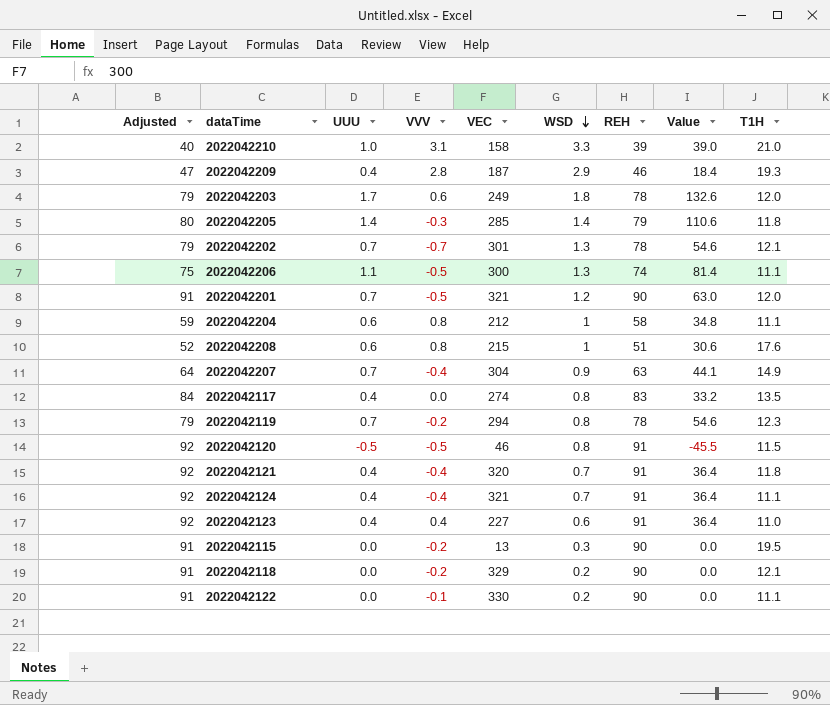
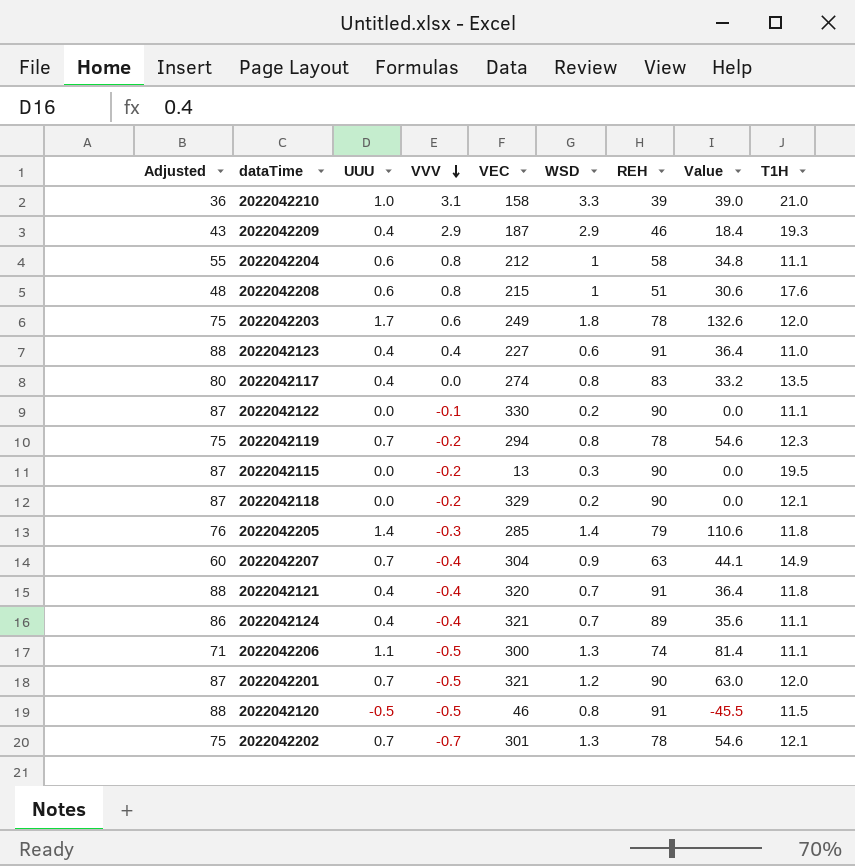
row order: WSD descending -> VVV descending
column Adjusted | formula: [REH] + 1 -> [REH] - 3
2022042209 | VVV: 2.8 -> 2.9
2022042124 | REH: 91 -> 89
2022042124 | Value: 36.4 -> 35.6

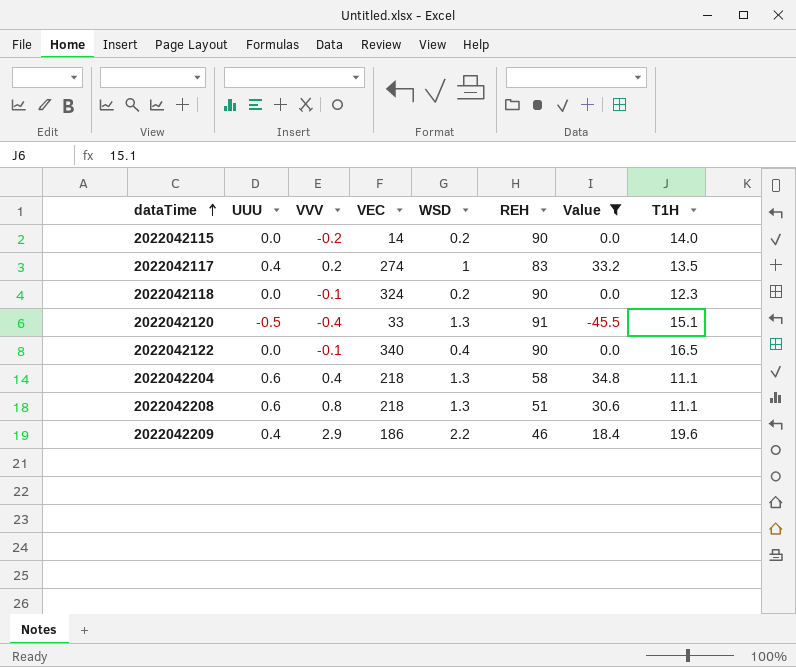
filter: none -> Value <= 34.8
row order: VVV descending -> dataTime ascending
column Adjusted | formula: [REH] - 3 -> none
2022042115 | VEC: 13 -> 14
2022042115 | WSD: 0.3 -> 0.2
2022042115 | T1H: 19.5 -> 14.0
2022042117 | VVV: 0.0 -> 0.2
2022042117 | WSD: 0.8 -> 1
2022042118 | VVV: -0.2 -> -0.1
2022042118 | VEC: 329 -> 324
2022042118 | T1H: 12.1 -> 12.3
2022042120 | VVV: -0.5 -> -0.4
2022042120 | VEC: 46 -> 33
2022042120 | WSD: 0.8 -> 1.3
2022042120 | T1H: 11.5 -> 15.1
2022042122 | VEC: 330 -> 340
2022042122 | WSD: 0.2 -> 0.4
2022042122 | T1H: 11.1 -> 16.5
2022042204 | VVV: 0.8 -> 0.4
2022042204 | VEC: 212 -> 218
2022042204 | WSD: 1 -> 1.3
2022042208 | VEC: 215 -> 218
2022042208 | WSD: 1 -> 1.3
2022042208 | T1H: 17.6 -> 11.1
2022042209 | VEC: 187 -> 186
2022042209 | WSD: 2.9 -> 2.2
2022042209 | T1H: 19.3 -> 19.6

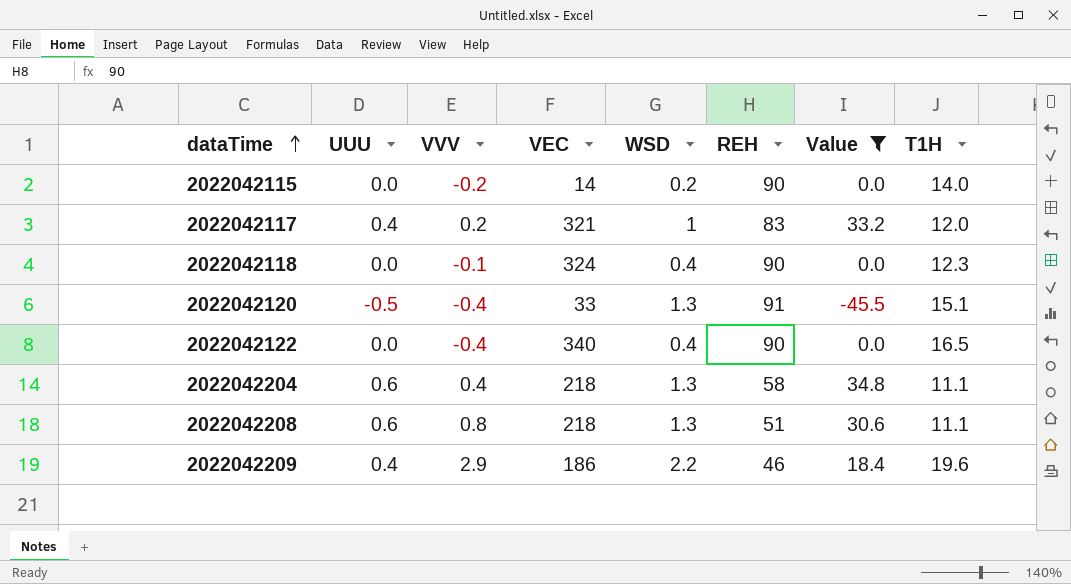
2022042117 | VEC: 274 -> 321
2022042117 | T1H: 13.5 -> 12.0
2022042118 | WSD: 0.2 -> 0.4
2022042122 | VVV: -0.1 -> -0.4

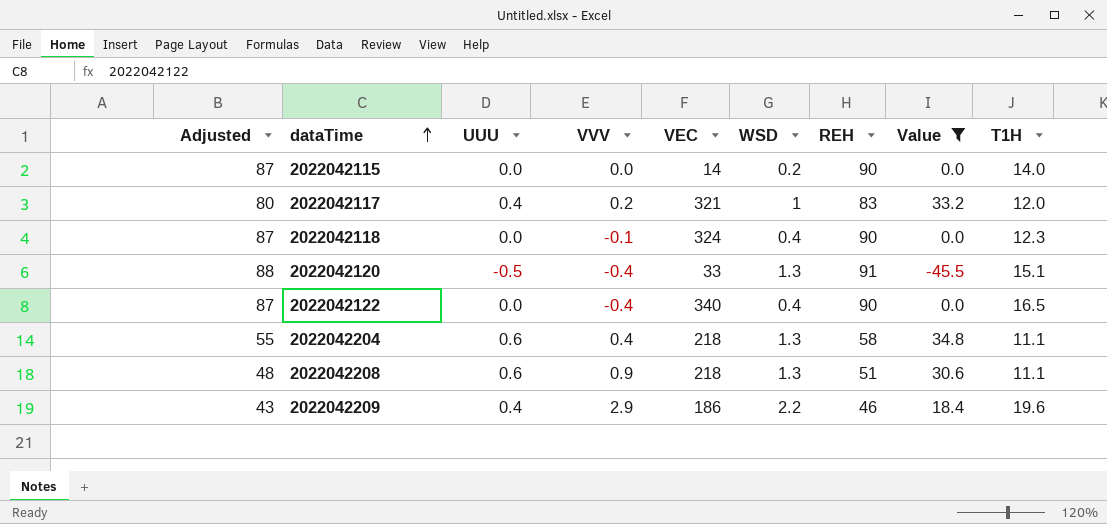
column Adjusted | formula: none -> [REH] - 3
2022042115 | VVV: -0.2 -> 0.0
2022042208 | VVV: 0.8 -> 0.9

